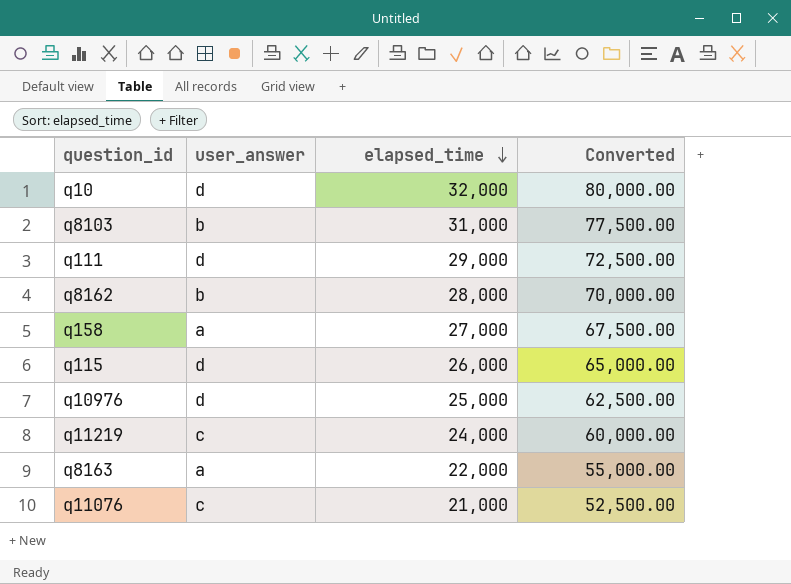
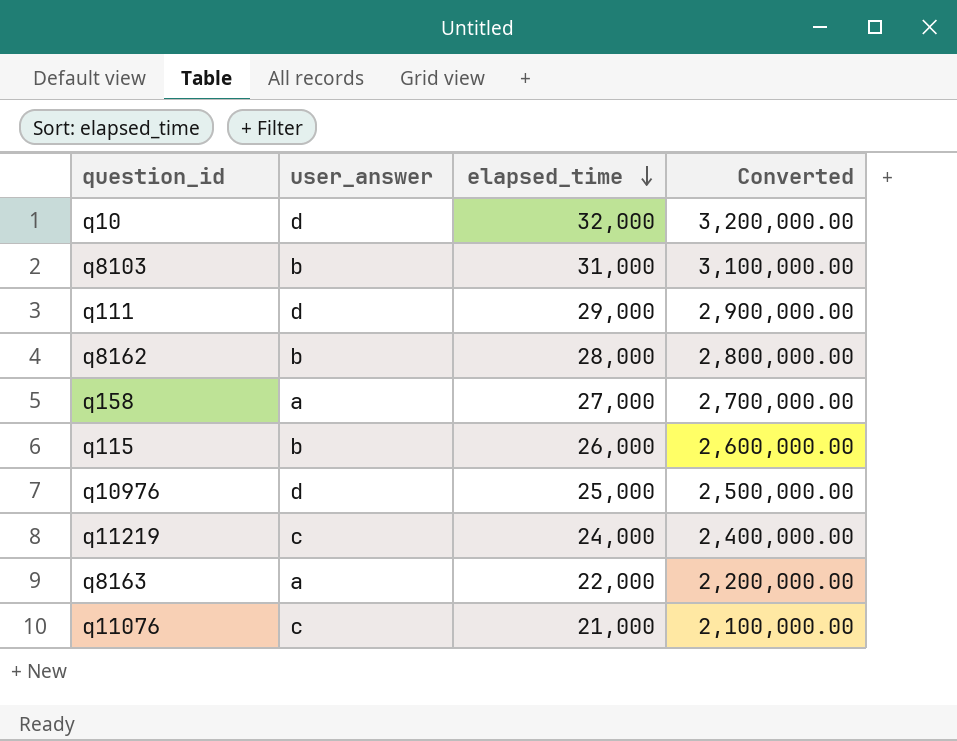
column Converted | formula: [elapsed_time] * 2.5 -> [elapsed_time] * 100
q115 | user_answer: d -> b

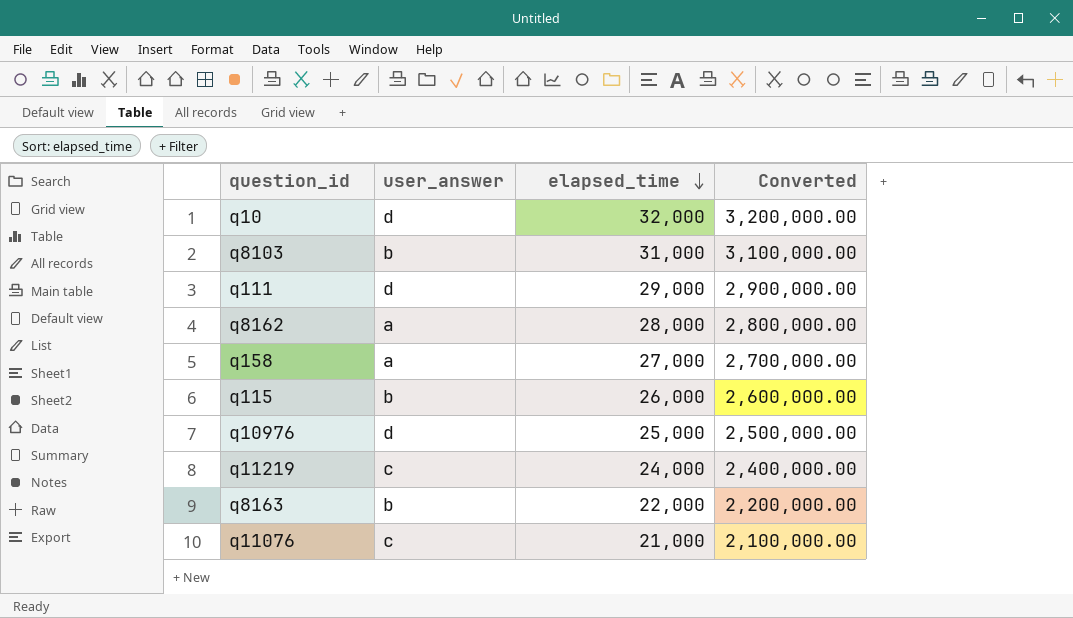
q8162 | user_answer: b -> a
q8163 | user_answer: a -> b

